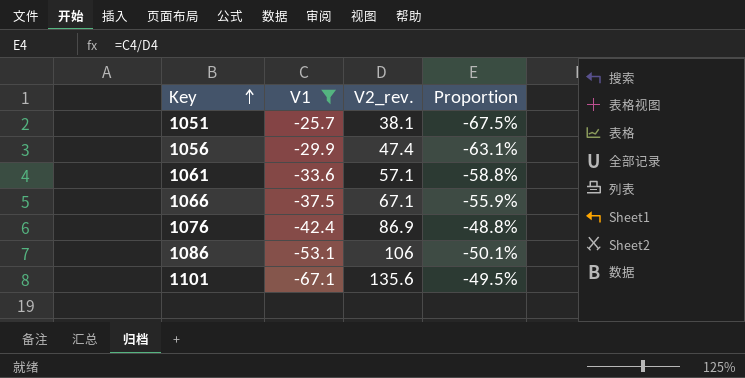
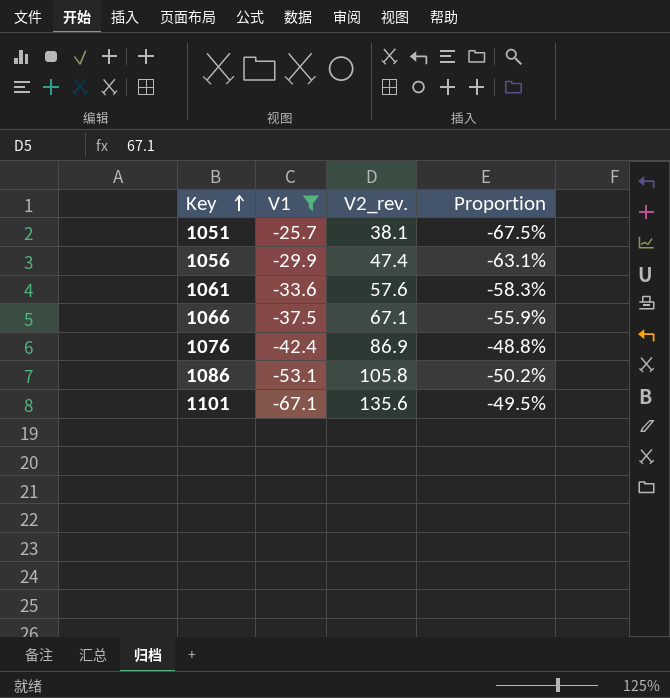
1061 | V2_rev.: 57.1 -> 57.6
1061 | Proportion: -58.8% -> -58.3%
1086 | V2_rev.: 106 -> 105.8
1086 | Proportion: -50.1% -> -50.2%

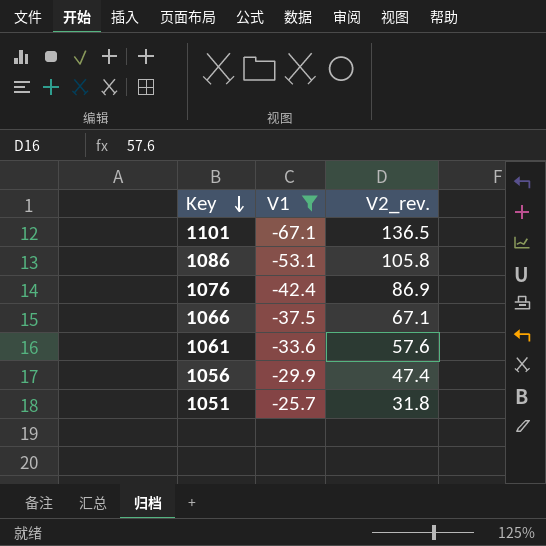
row order: Key ascending -> Key descending
column Proportion | formula: [V1] / [V2_rev.] -> none
1101 | V2_rev.: 135.6 -> 136.5
1051 | V2_rev.: 38.1 -> 31.8

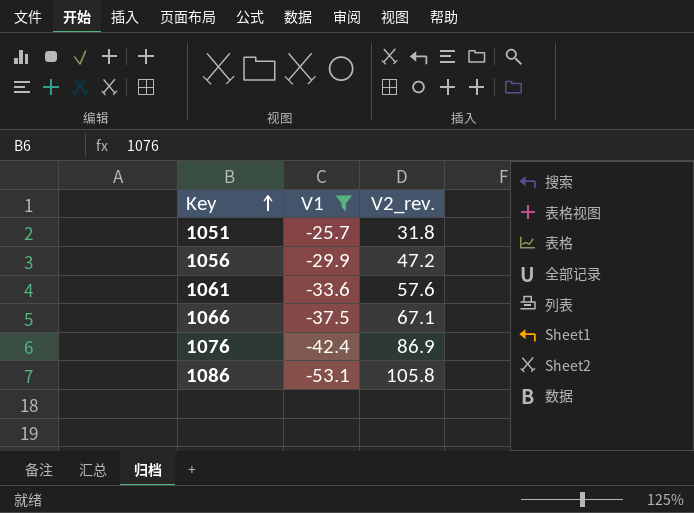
row order: Key descending -> Key ascending
row 1101: -67.1 | 136.5 -> none
1056 | V2_rev.: 47.4 -> 47.2

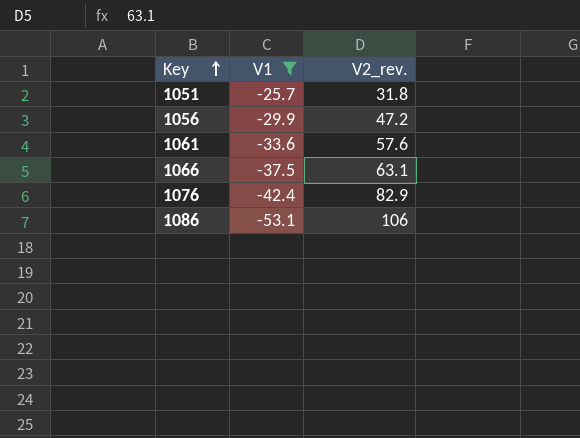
1066 | V2_rev.: 67.1 -> 63.1
1076 | V2_rev.: 86.9 -> 82.9
1086 | V2_rev.: 105.8 -> 106

